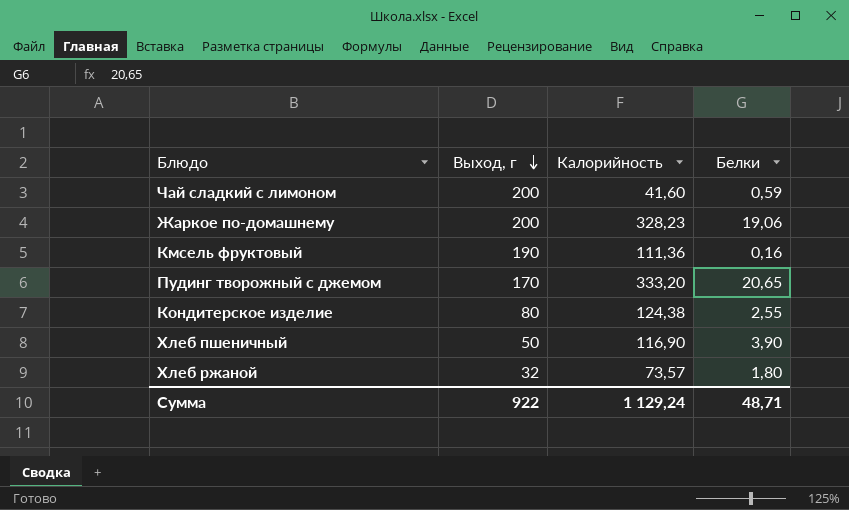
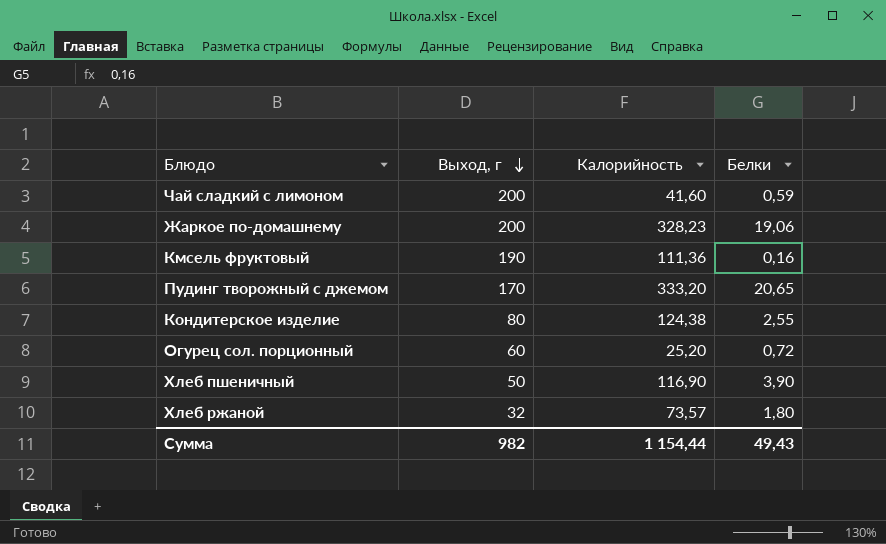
row Огурец сол. порционный: none -> 60 | 25,20 | 0,72
Сумма | Выход, г: 922 -> 982
Сумма | Калорийность: 1 129,24 -> 1 154,44
Сумма | Белки: 48,71 -> 49,43

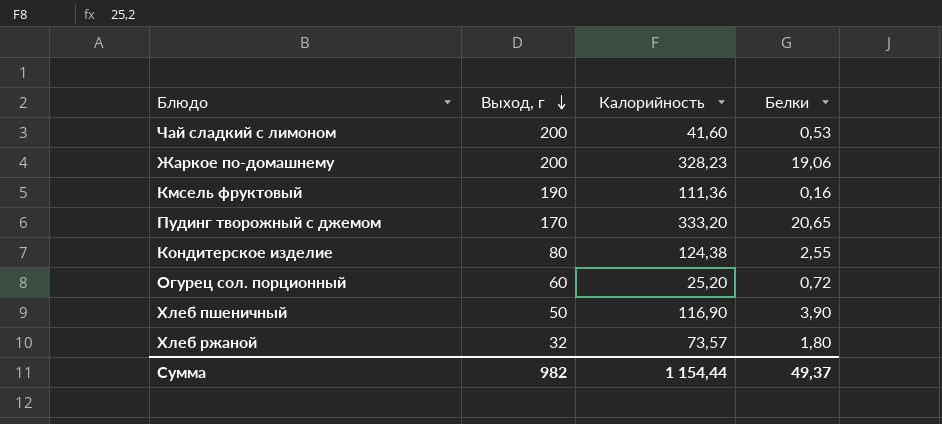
Чай сладкий с лимоном | Белки: 0,59 -> 0,53
Сумма | Белки: 49,43 -> 49,37

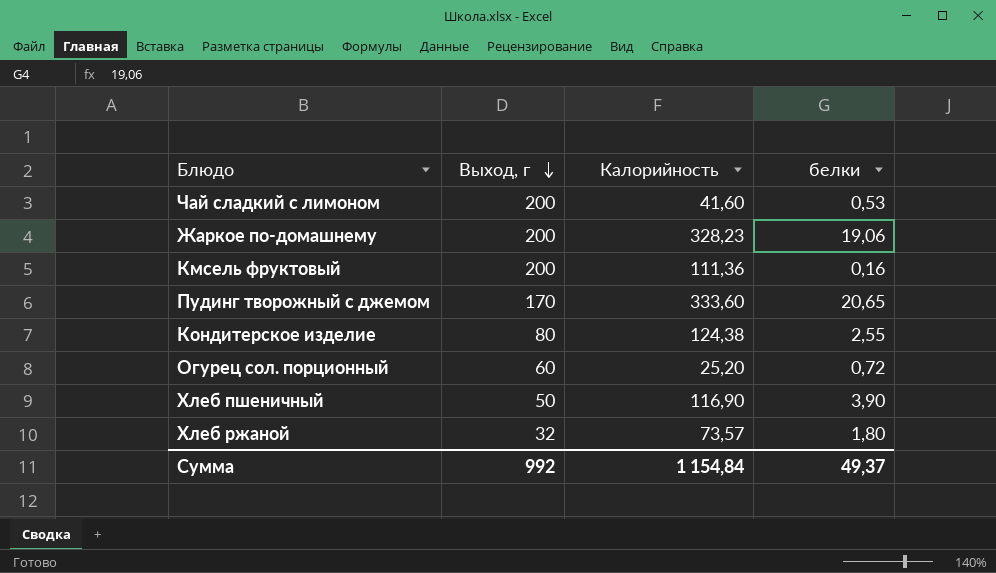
column name: Белки -> белки
Кмсель фруктовый | Выход, г: 190 -> 200
Пудинг творожный с джемом | Калорийность: 333,20 -> 333,60
Сумма | Выход, г: 982 -> 992
Сумма | Калорийность: 1 154,44 -> 1 154,84

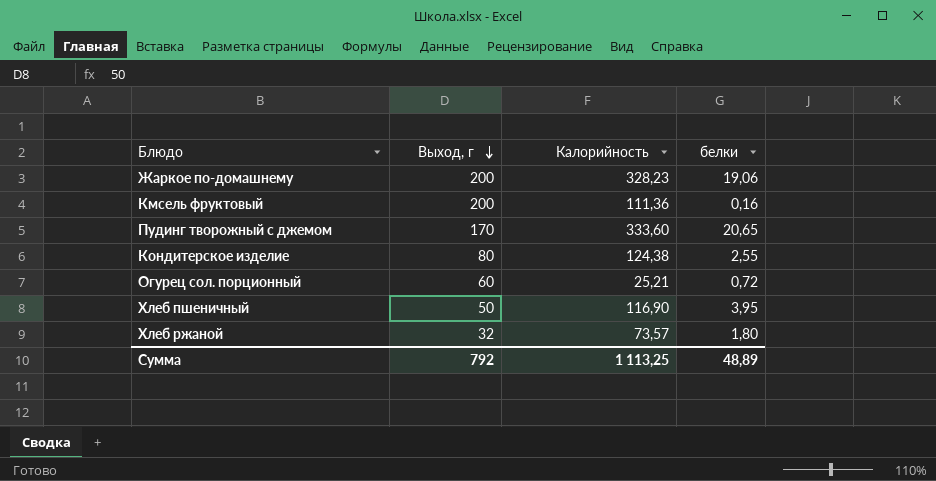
row Чай сладкий с лимоном: 200 | 41,60 | 0,53 -> none
Огурец сол. порционный | Калорийность: 25,20 -> 25,21
Хлеб пшеничный | белки: 3,90 -> 3,95
Сумма | Выход, г: 992 -> 792
Сумма | Калорийность: 1 154,84 -> 1 113,25
Сумма | белки: 49,37 -> 48,89

